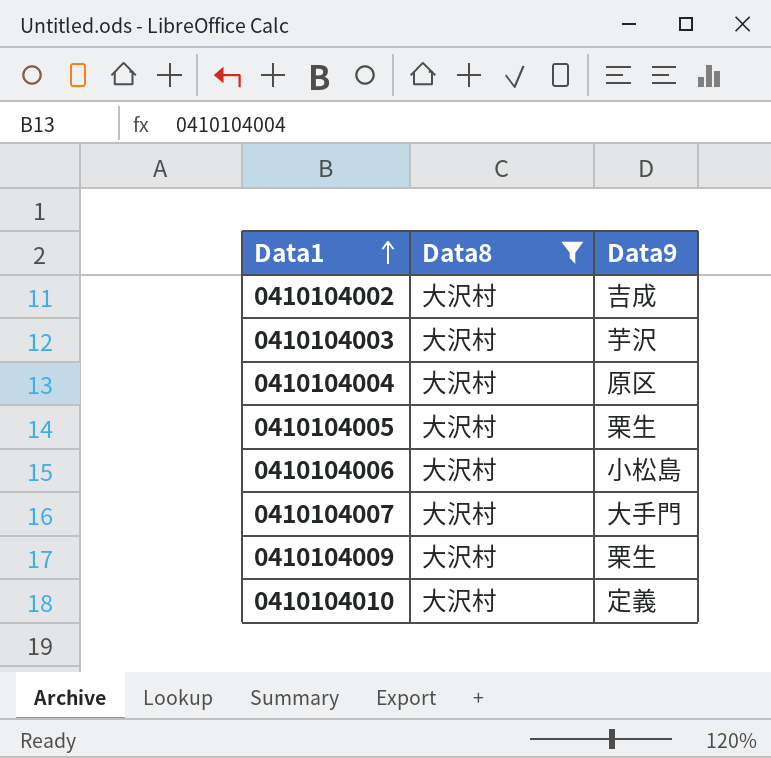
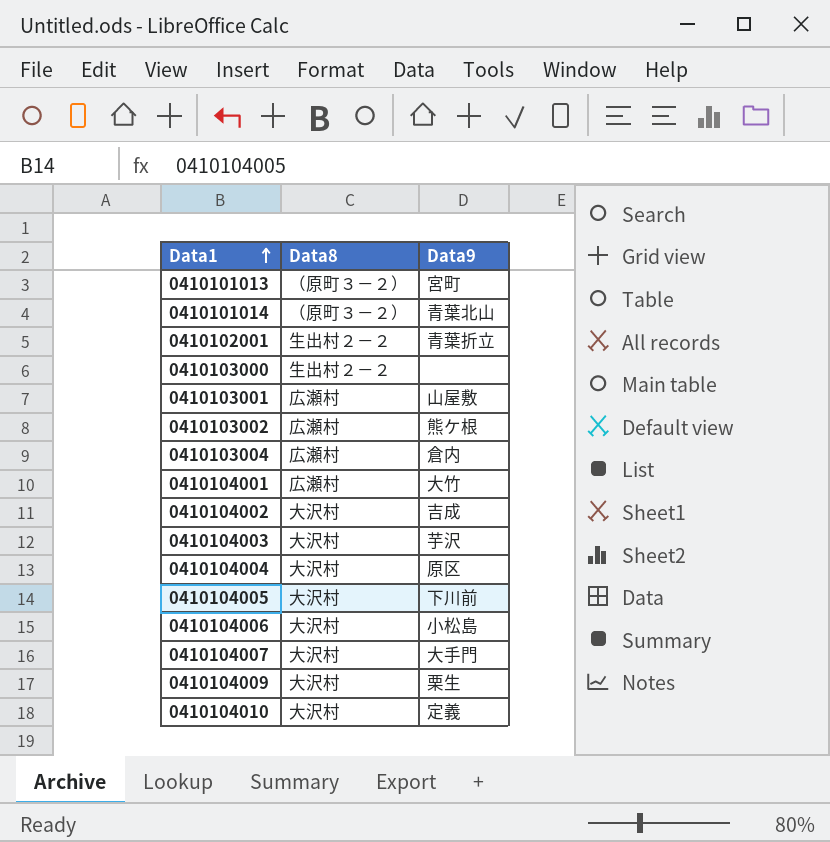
filter: Data8 = 大沢村 -> none
0410104005 | Data9: 栗生 -> 下川前

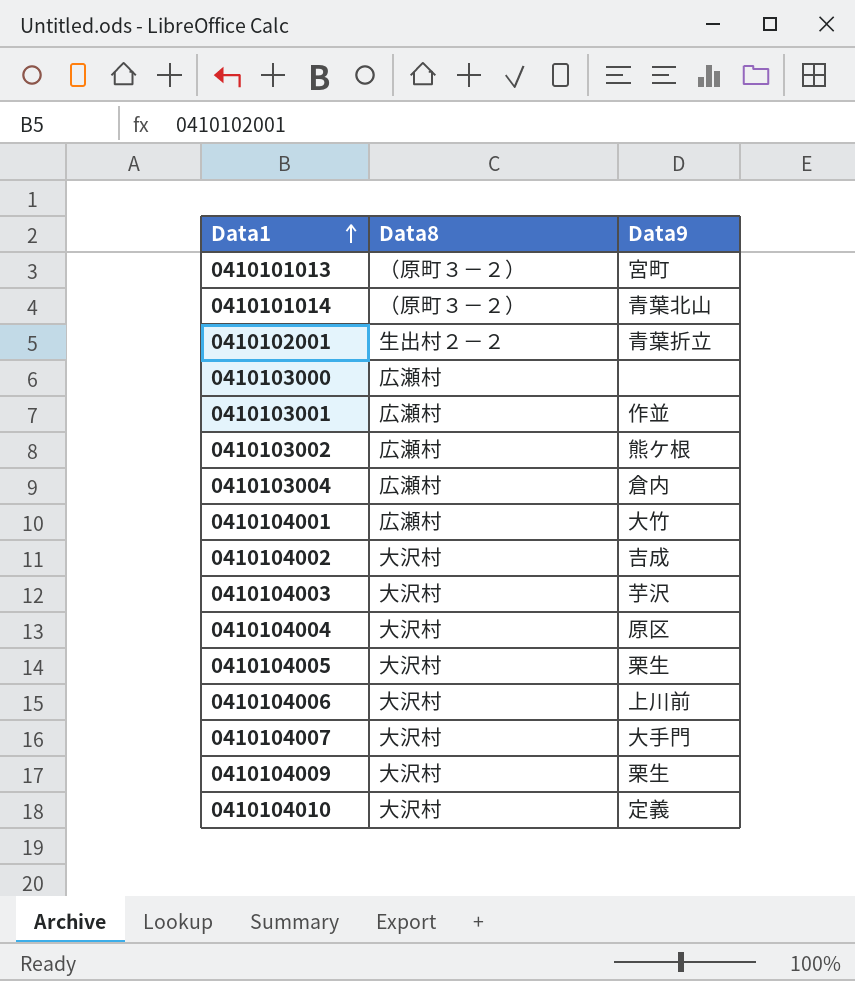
0410103000 | Data8: 生出村２－２ -> 広瀬村
0410103001 | Data9: 山屋敷 -> 作並
0410104005 | Data9: 下川前 -> 栗生
0410104006 | Data9: 小松島 -> 上川前

